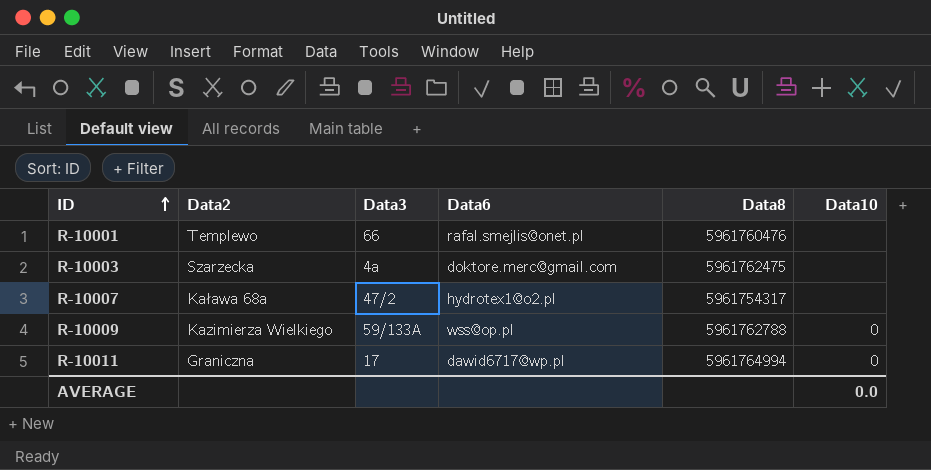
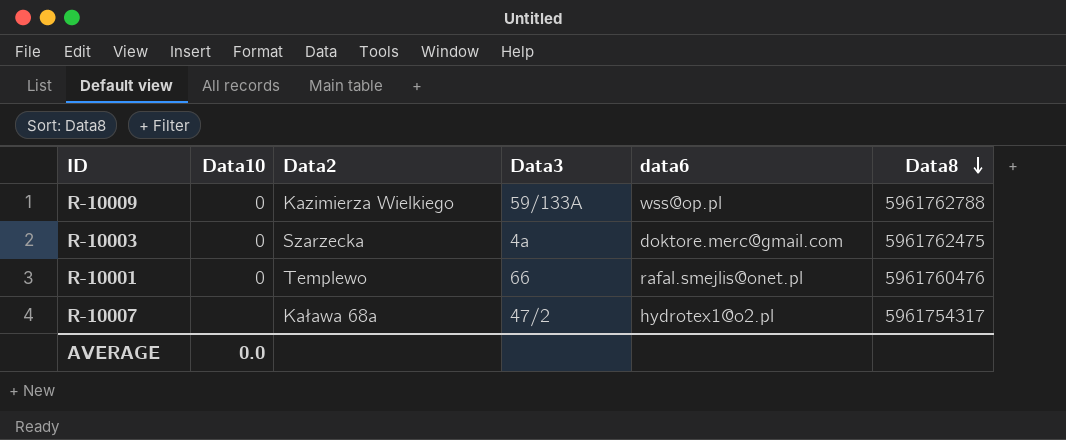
row order: ID ascending -> Data8 descending
column Data10 | position: 6 -> 2
column name: Data6 -> data6
row R-10011: Graniczna | 17 | dawid6717@wp.pl | 5961764994 | 0 -> none
R-10003 | Data10: none -> 0
R-10001 | Data10: none -> 0

